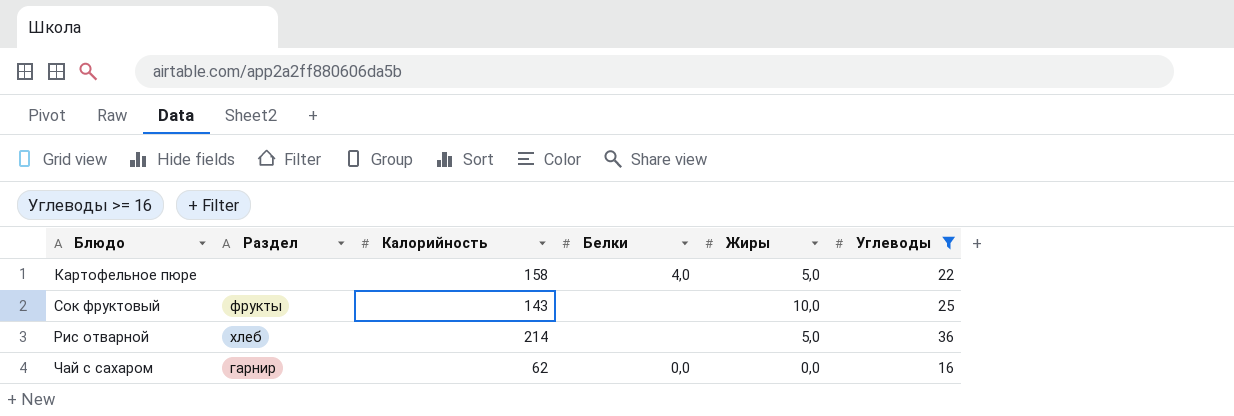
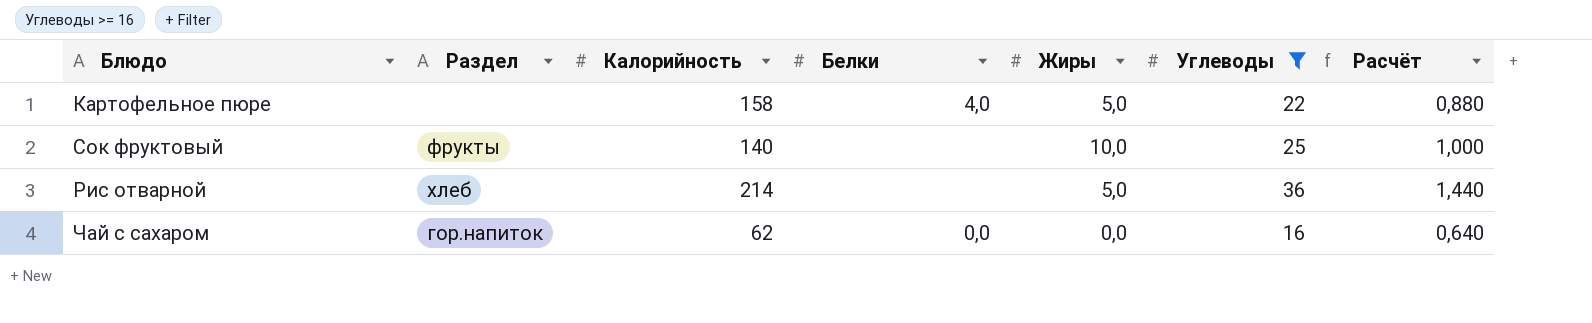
column Расчёт | formula: none -> [Углеводы] * 0,04
Сок фруктовый | Калорийность: 143 -> 140
Чай с сахаром | Раздел: гарнир -> гор.напиток

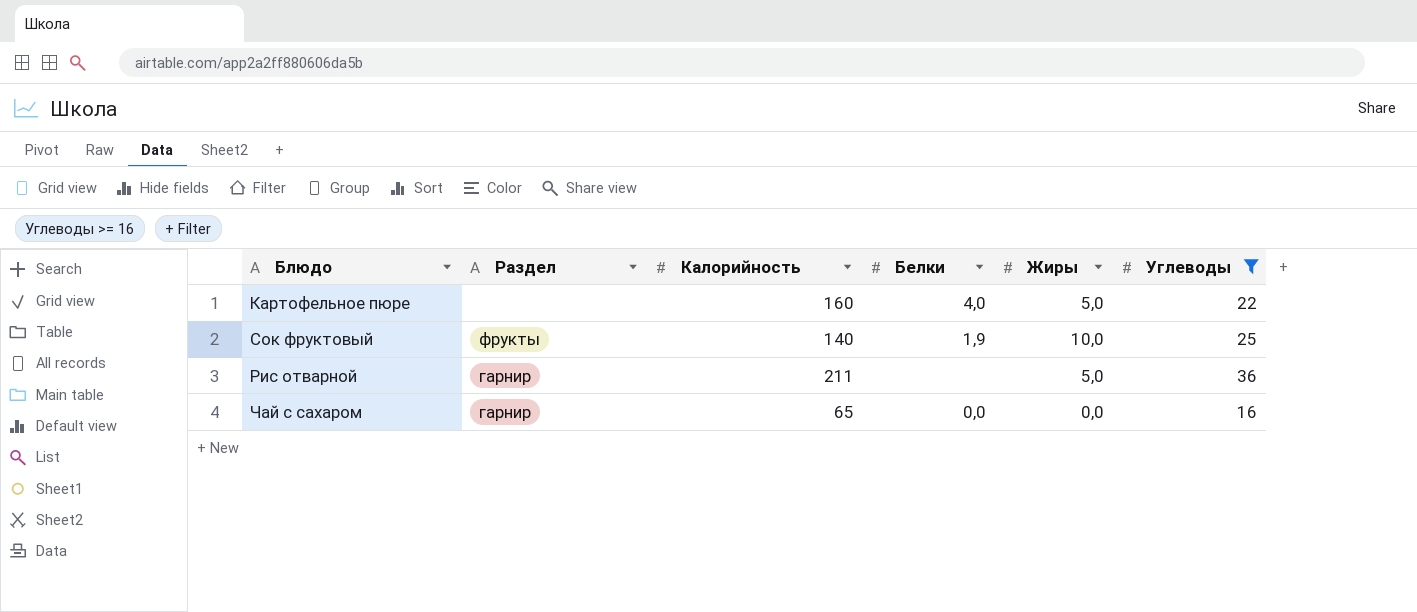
column Расчёт | formula: [Углеводы] * 0,04 -> none
Картофельное пюре | Калорийность: 158 -> 160
Сок фруктовый | Белки: none -> 1,9
Рис отварной | Раздел: хлеб -> гарнир
Рис отварной | Калорийность: 214 -> 211
Чай с сахаром | Раздел: гор.напиток -> гарнир
Чай с сахаром | Калорийность: 62 -> 65

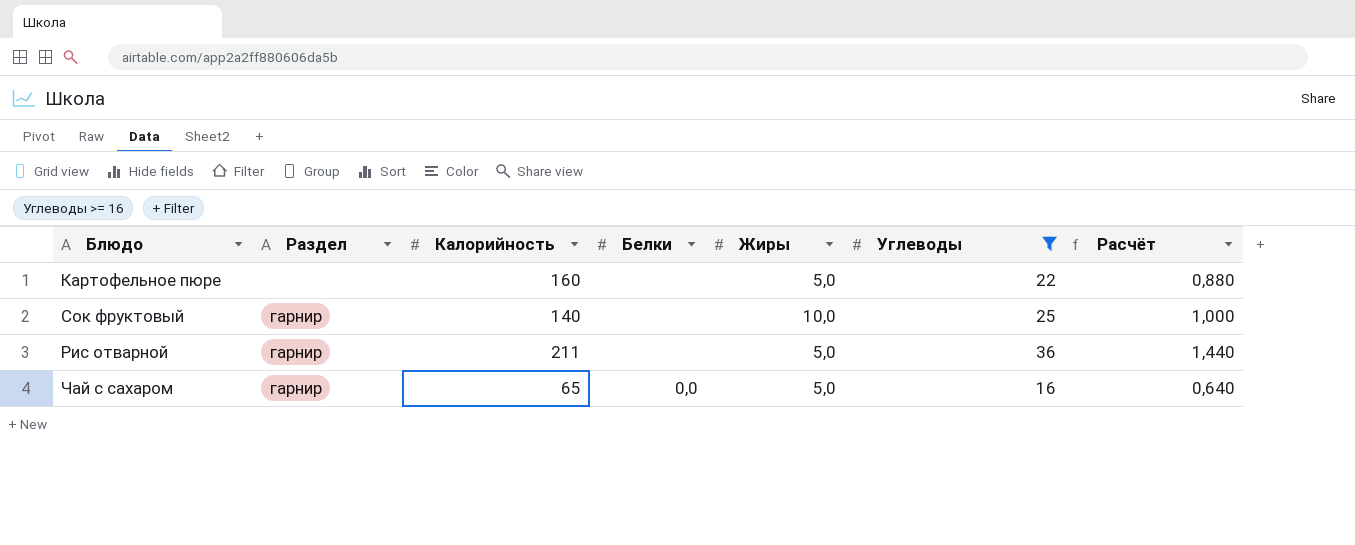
column Расчёт | formula: none -> [Углеводы] * 0,04
Картофельное пюре | Белки: 4,0 -> none
Сок фруктовый | Раздел: фрукты -> гарнир
Сок фруктовый | Белки: 1,9 -> none
Чай с сахаром | Жиры: 0,0 -> 5,0

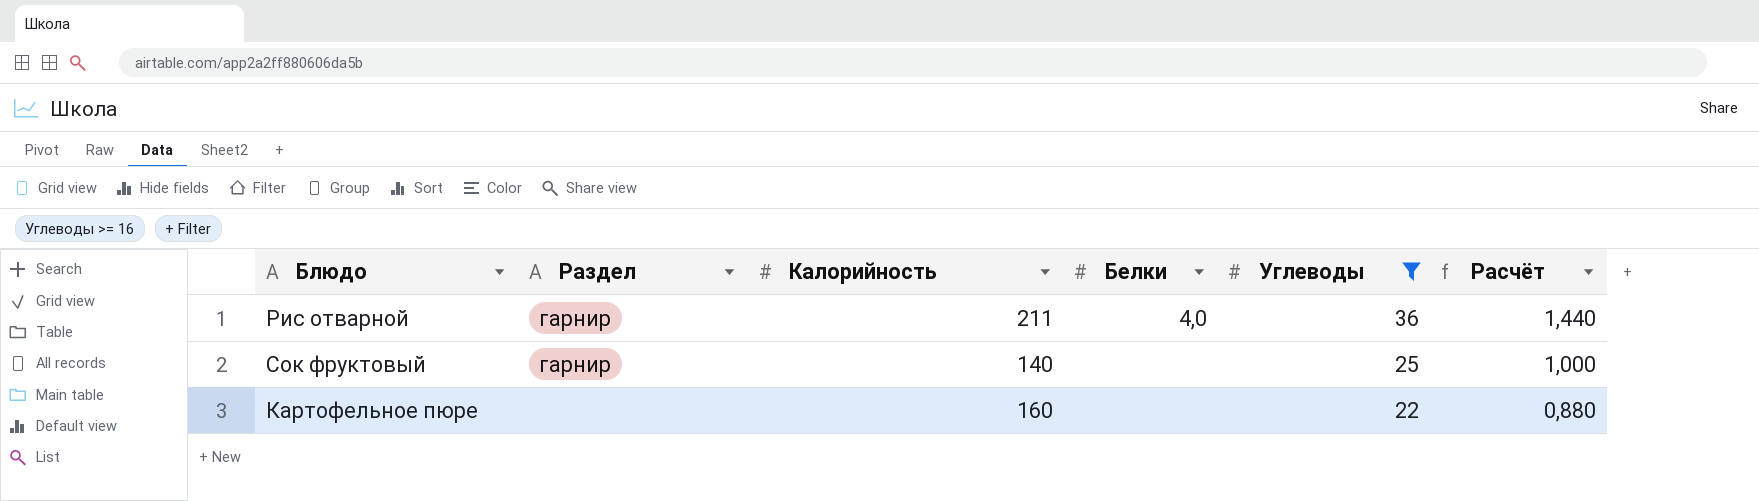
row order: none -> Углеводы descending
column Жиры | position: 5 -> none
row Чай с сахаром: гарнир | 65 | 0,0 | 5,0 | 16 | 0,640 -> none
Рис отварной | Белки: none -> 4,0

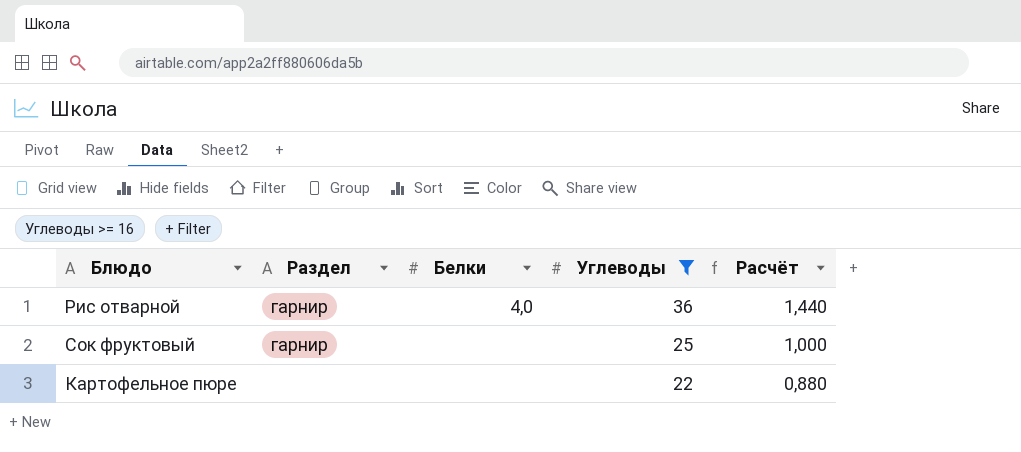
column Калорийность | position: 3 -> none

